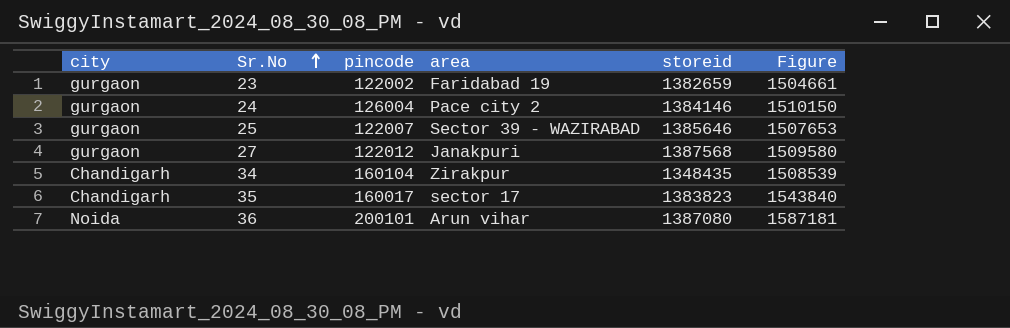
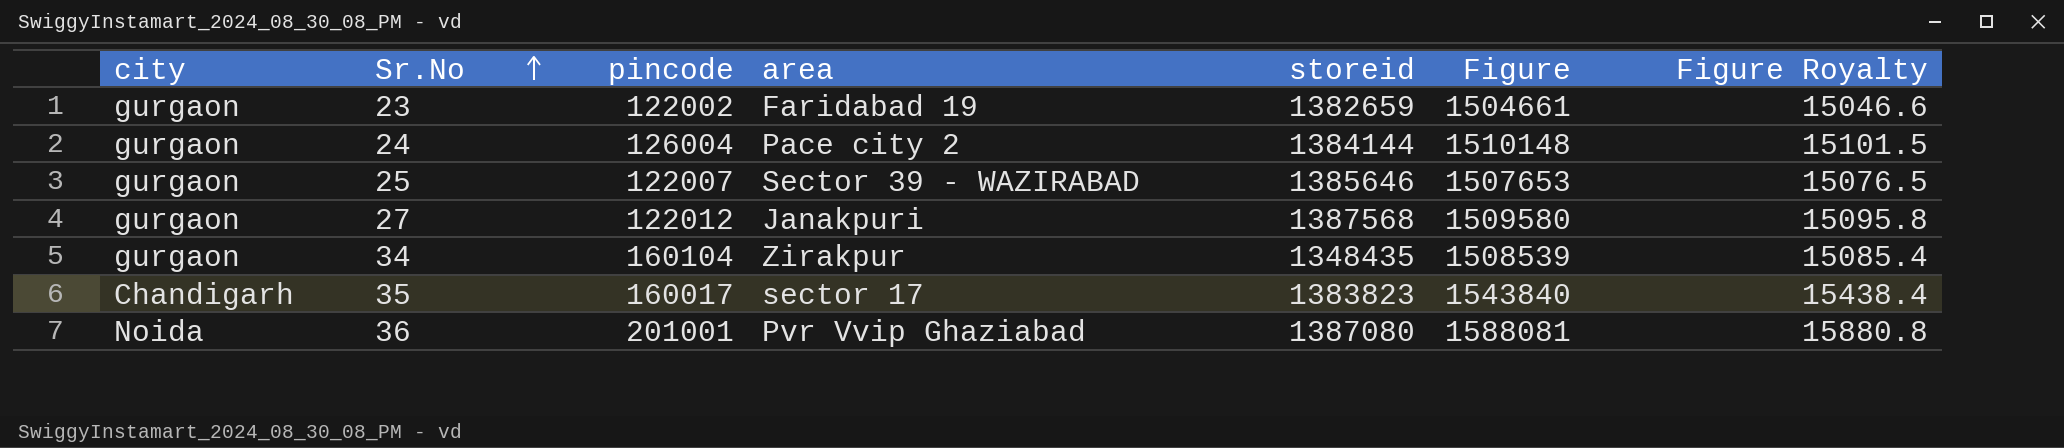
column Figure Royalty | formula: none -> [Figure] * 0.01
24 | storeid: 1384146 -> 1384144
24 | Figure: 1510150 -> 1510148
34 | city: Chandigarh -> gurgaon
36 | pincode: 200101 -> 201001
36 | area: Arun vihar -> Pvr Vvip Ghaziabad
36 | Figure: 1587181 -> 1588081

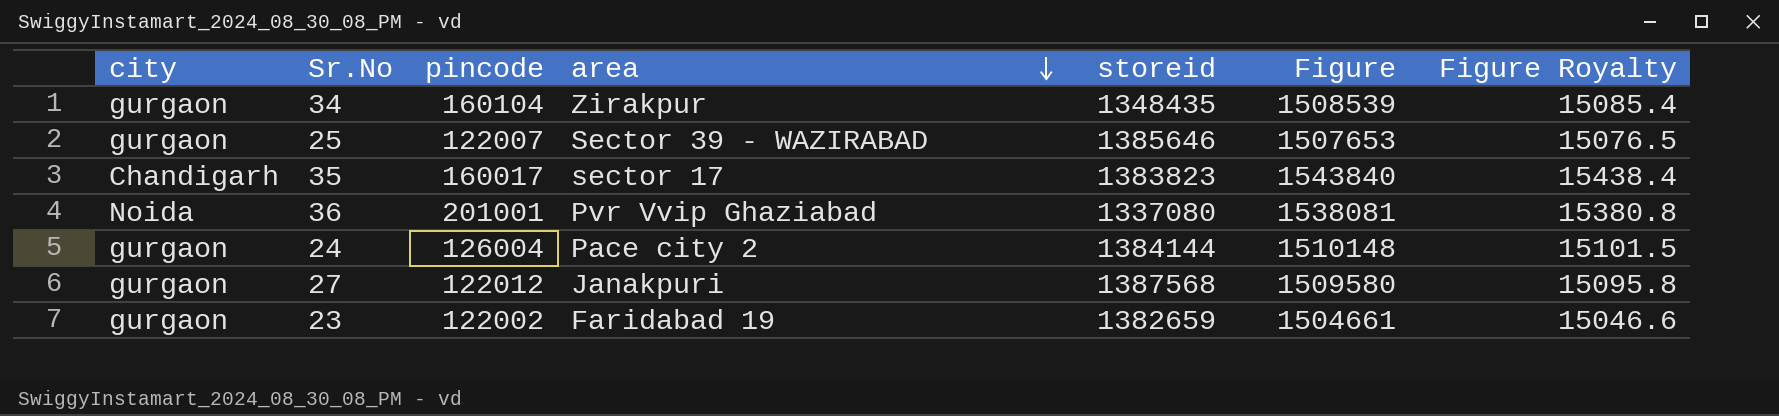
row order: Sr.No ascending -> area descending
36 | storeid: 1387080 -> 1337080
36 | Figure: 1588081 -> 1538081
36 | Figure Royalty: 15880.8 -> 15380.8

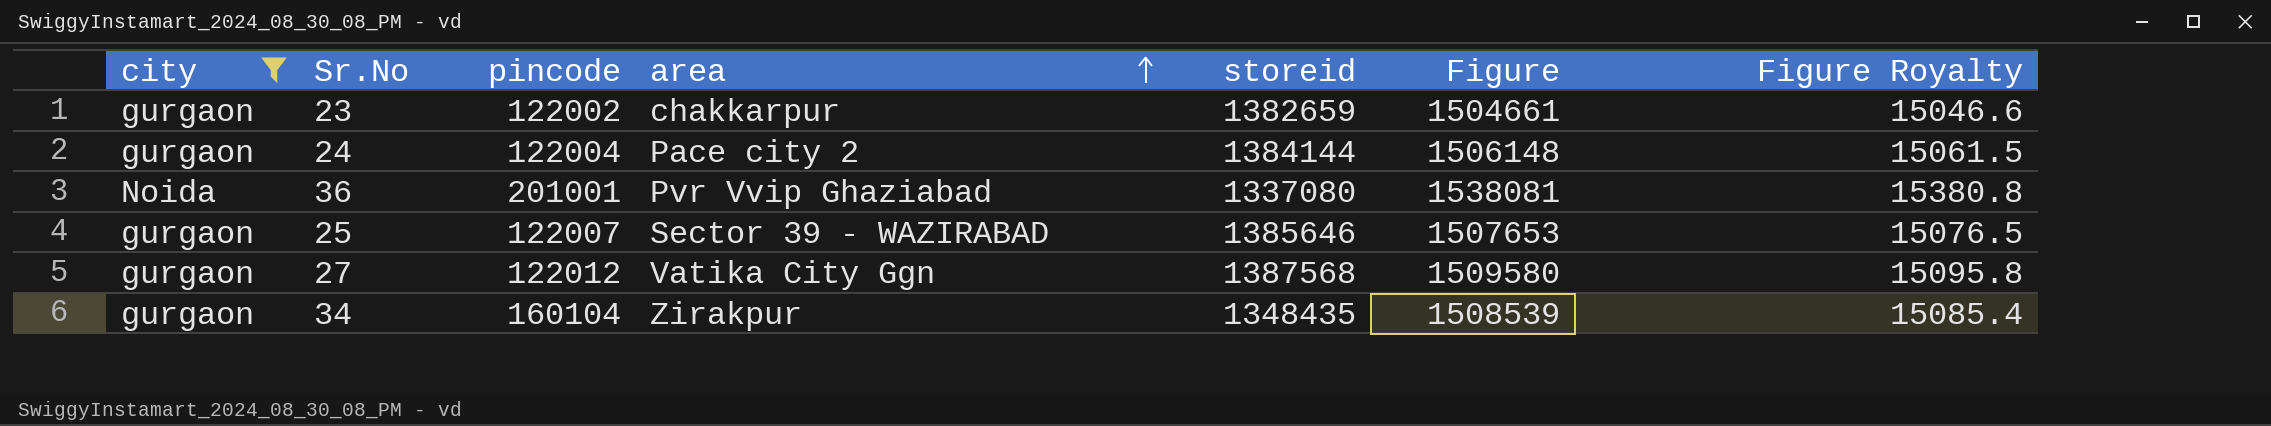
filter: none -> city != Chandigarh
row order: area descending -> area ascending
23 | area: Faridabad 19 -> chakkarpur
24 | pincode: 126004 -> 122004
24 | Figure: 1510148 -> 1506148
24 | Figure Royalty: 15101.5 -> 15061.5
27 | area: Janakpuri -> Vatika City Ggn

